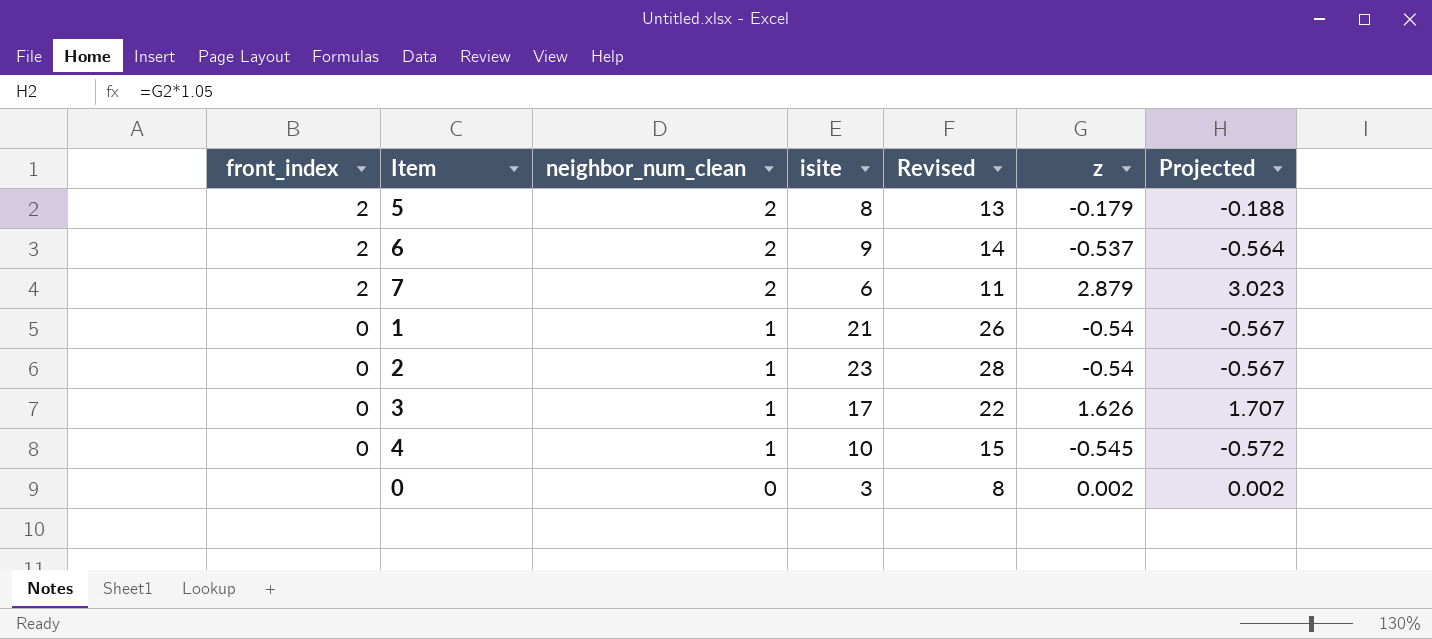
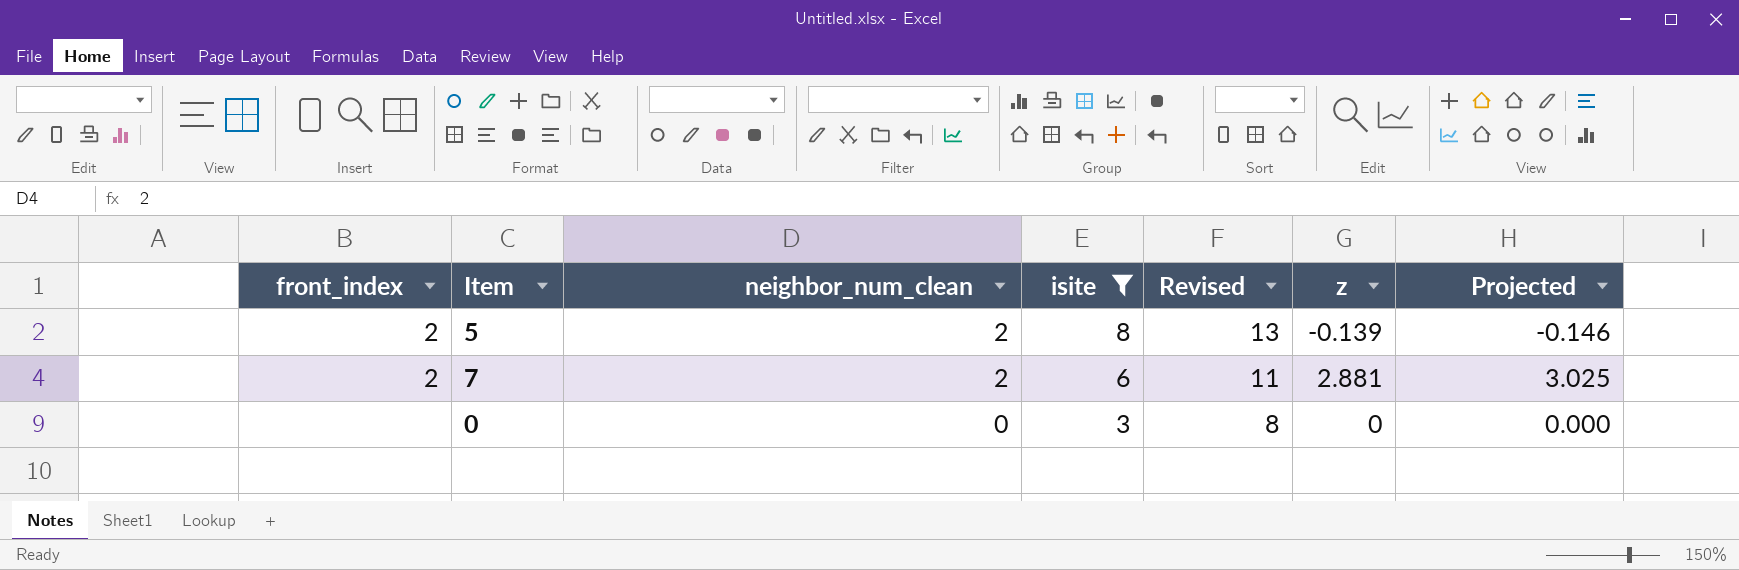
filter: none -> isite <= 8
5 | z: -0.179 -> -0.139
5 | Projected: -0.188 -> -0.146
7 | z: 2.879 -> 2.881
7 | Projected: 3.023 -> 3.025
0 | z: 0.002 -> 0
0 | Projected: 0.002 -> 0.000

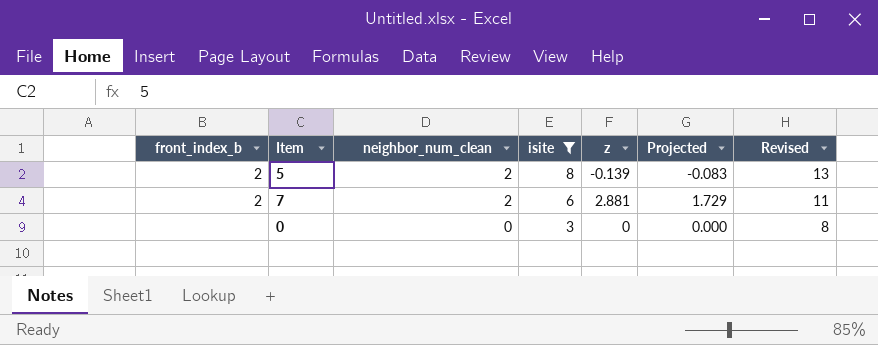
column name: front_index -> front_index_b
column Projected | formula: [z] * 1.05 -> [z] * 0.6
column Revised | position: 5 -> 7

